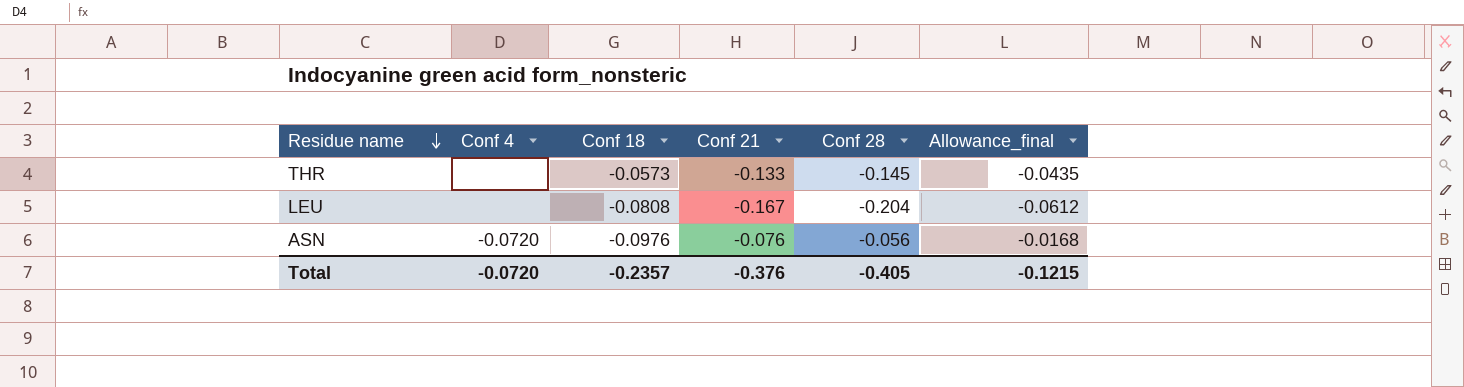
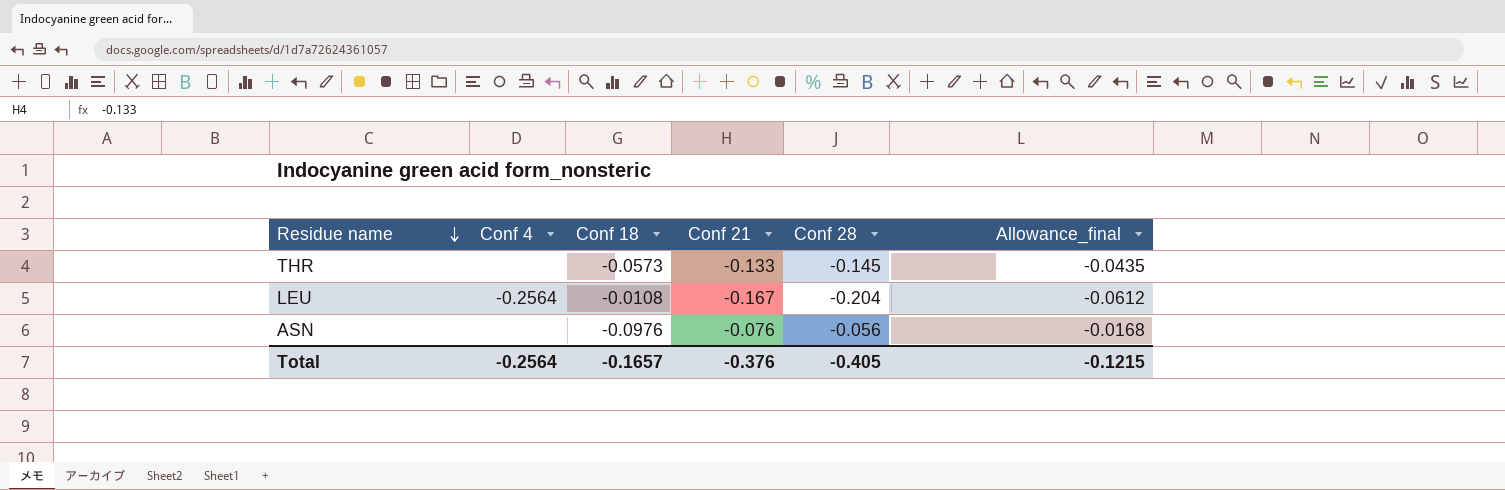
LEU | Conf 4: none -> -0.2564
LEU | Conf 18: -0.0808 -> -0.0108
ASN | Conf 4: -0.0720 -> none
Total | Conf 4: -0.0720 -> -0.2564
Total | Conf 18: -0.2357 -> -0.1657

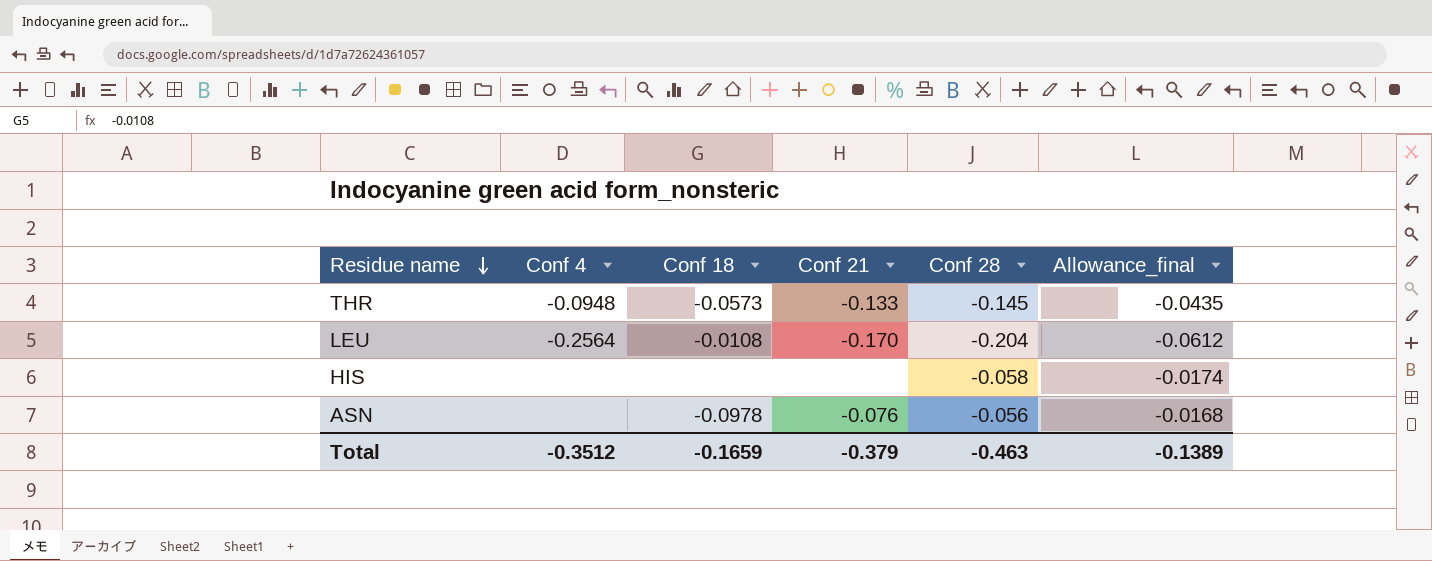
THR | Conf 4: none -> -0.0948
LEU | Conf 21: -0.167 -> -0.170
row HIS: none -> none | none | none | -0.058 | -0.0174
ASN | Conf 18: -0.0976 -> -0.0978
Total | Conf 4: -0.2564 -> -0.3512
Total | Conf 18: -0.1657 -> -0.1659
Total | Conf 21: -0.376 -> -0.379
Total | Conf 28: -0.405 -> -0.463
Total | Allowance_final: -0.1215 -> -0.1389

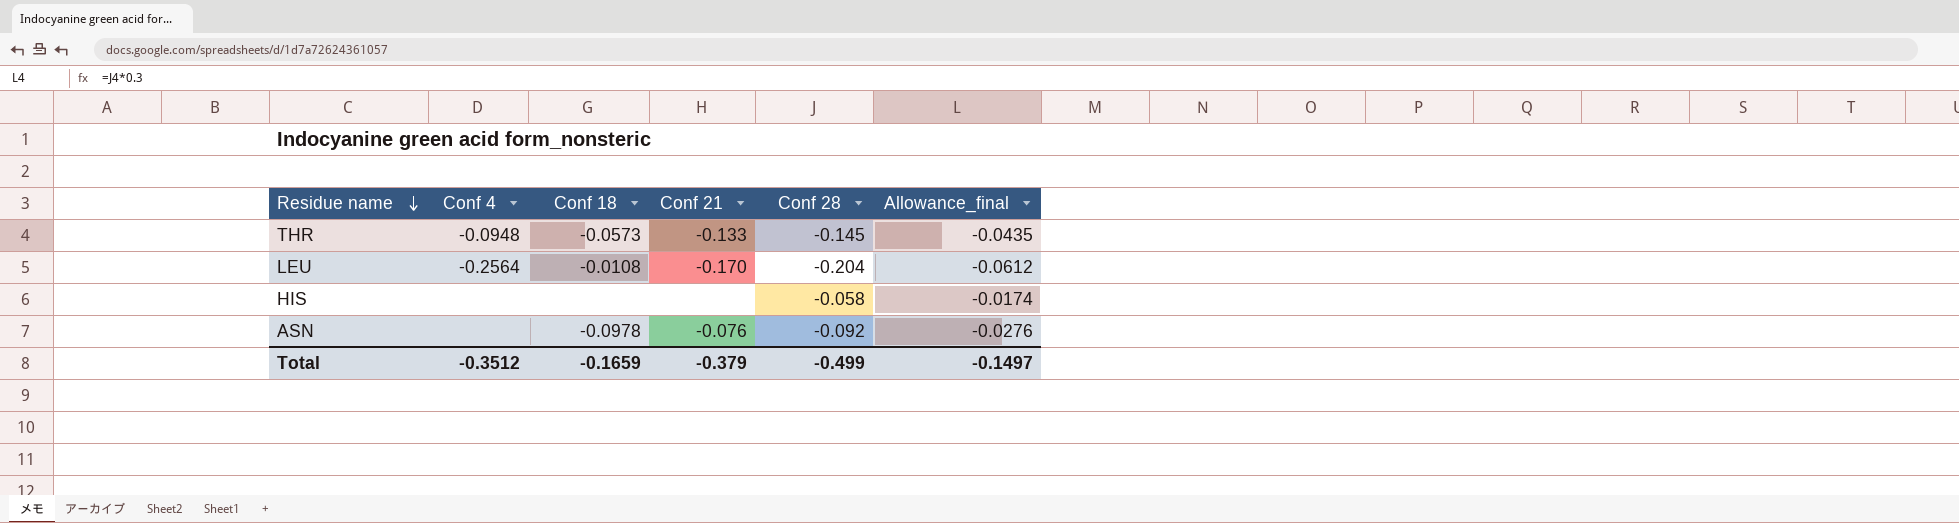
ASN | Conf 28: -0.056 -> -0.092
ASN | Allowance_final: -0.0168 -> -0.0276
Total | Conf 28: -0.463 -> -0.499
Total | Allowance_final: -0.1389 -> -0.1497

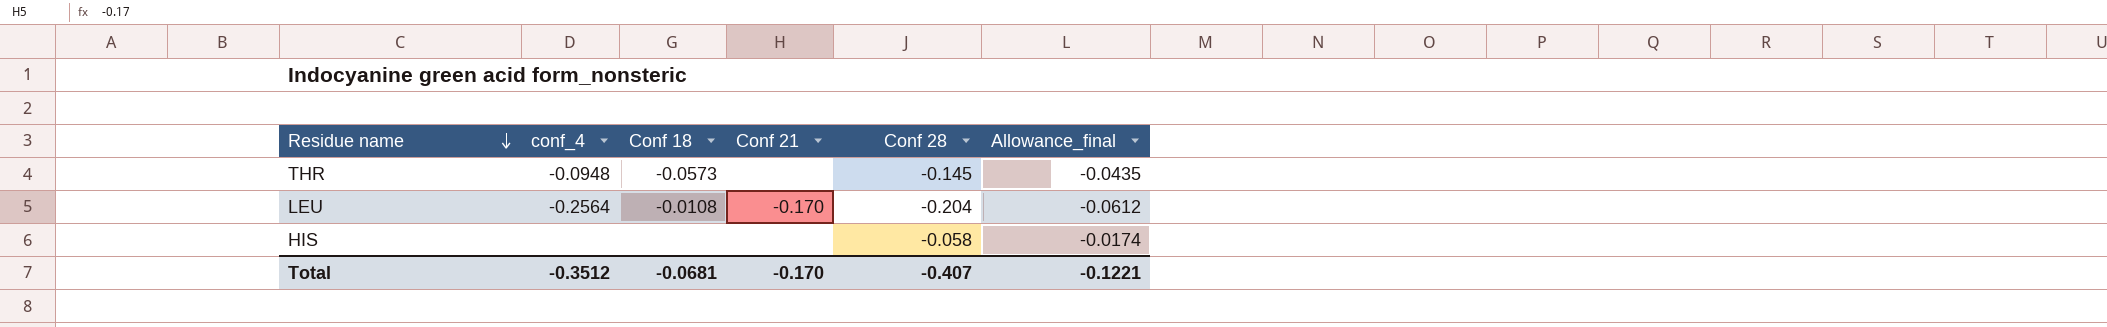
column name: Conf 4 -> conf_4
row ASN: none | -0.0978 | -0.076 | -0.092 | -0.0276 -> none
THR | Conf 21: -0.133 -> none
Total | Conf 18: -0.1659 -> -0.0681
Total | Conf 21: -0.379 -> -0.170
Total | Conf 28: -0.499 -> -0.407
Total | Allowance_final: -0.1497 -> -0.1221

